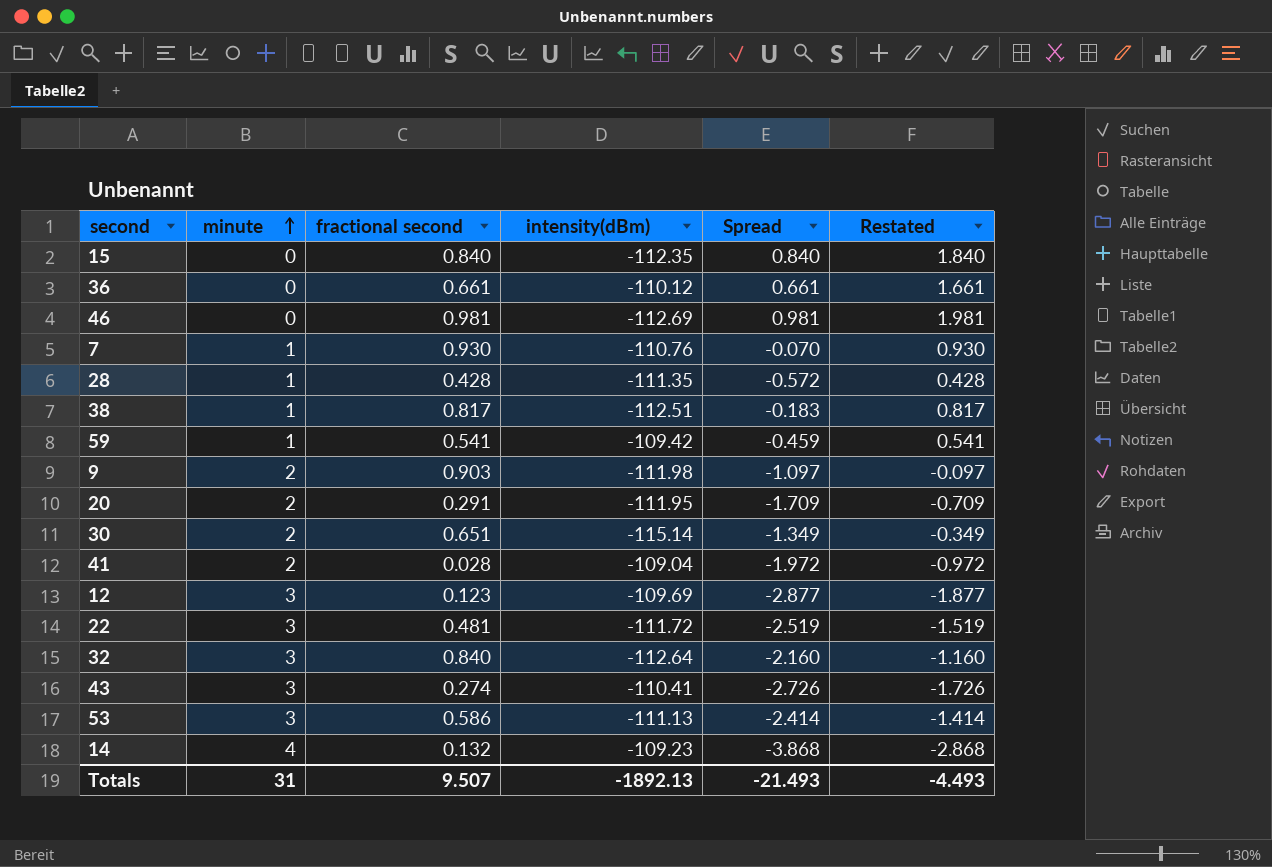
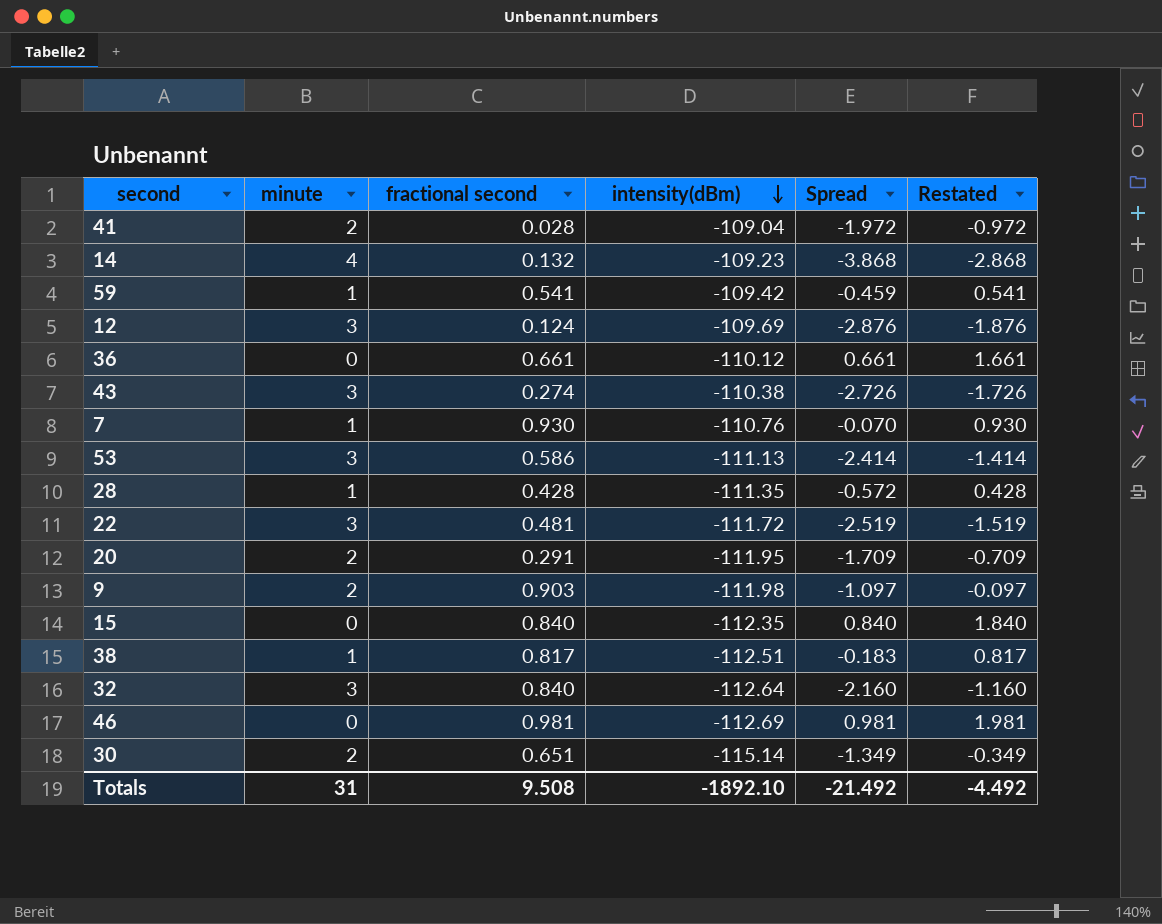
row order: minute ascending -> intensity(dBm) descending
12 | fractional second: 0.123 -> 0.124
12 | Spread: -2.877 -> -2.876
12 | Restated: -1.877 -> -1.876
43 | intensity(dBm): -110.41 -> -110.38
Totals | fractional second: 9.507 -> 9.508
Totals | intensity(dBm): -1892.13 -> -1892.10
Totals | Spread: -21.493 -> -21.492
Totals | Restated: -4.493 -> -4.492

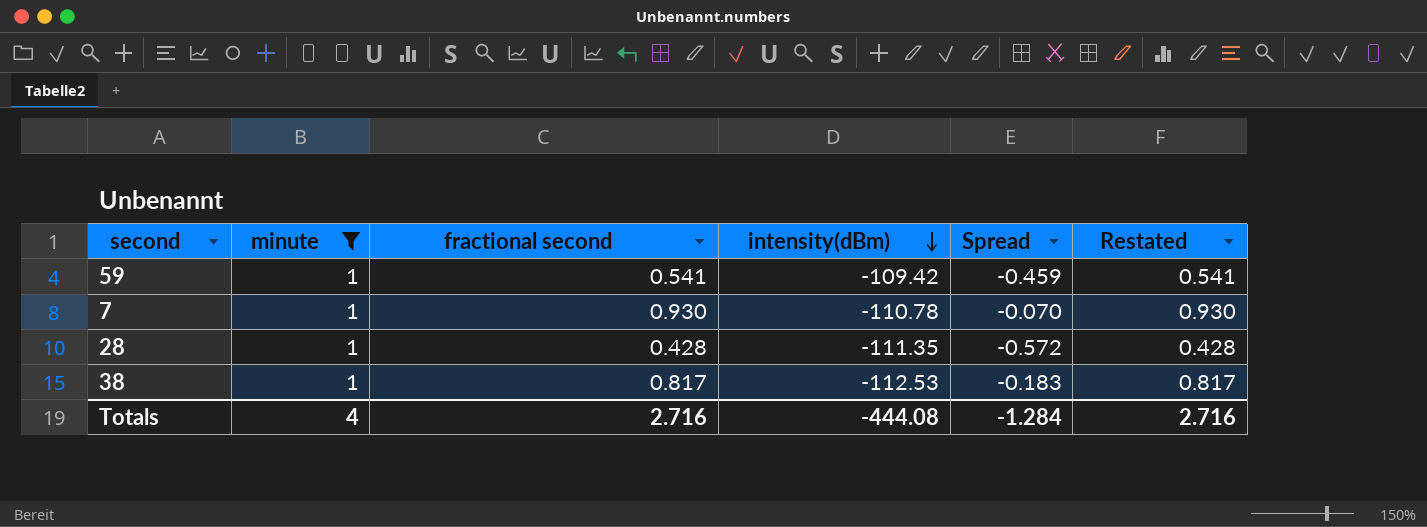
filter: none -> minute = 1
7 | intensity(dBm): -110.76 -> -110.78
38 | intensity(dBm): -112.51 -> -112.53
Totals | minute: 31 -> 4
Totals | fractional second: 9.508 -> 2.716
Totals | intensity(dBm): -1892.10 -> -444.08
Totals | Spread: -21.492 -> -1.284
Totals | Restated: -4.492 -> 2.716

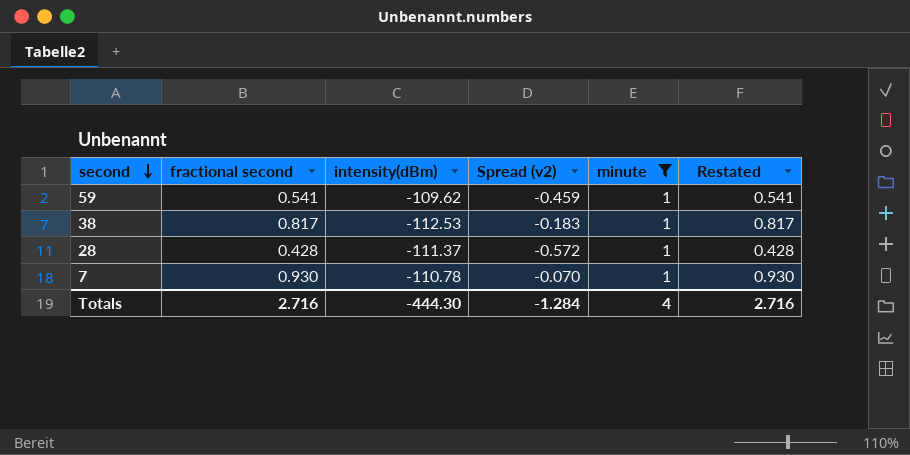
row order: intensity(dBm) descending -> second descending
column name: Spread -> Spread (v2)
column minute | position: 2 -> 5
59 | intensity(dBm): -109.42 -> -109.62
28 | intensity(dBm): -111.35 -> -111.37
Totals | intensity(dBm): -444.08 -> -444.30

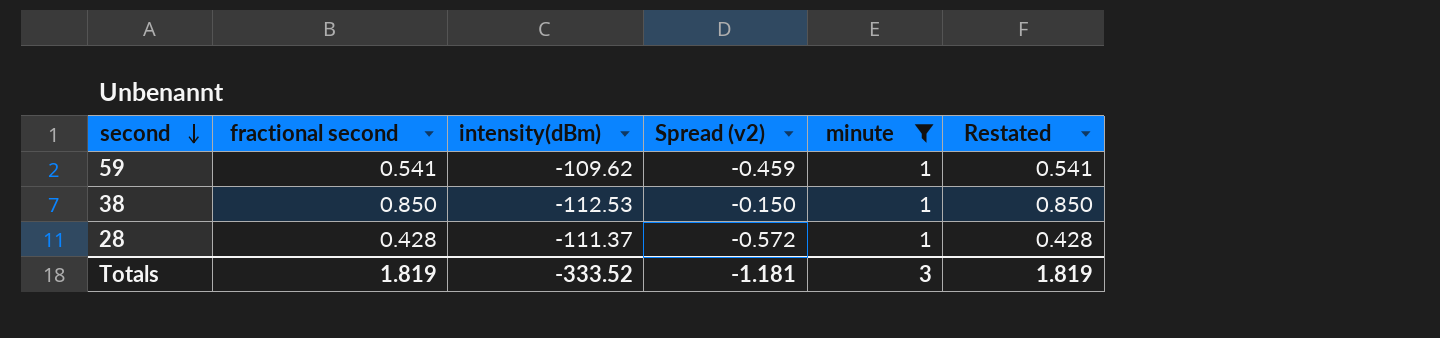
row 7: 0.930 | -110.78 | -0.070 | 1 | 0.930 -> none
38 | fractional second: 0.817 -> 0.850
38 | Spread (v2): -0.183 -> -0.150
38 | Restated: 0.817 -> 0.850
Totals | fractional second: 2.716 -> 1.819
Totals | intensity(dBm): -444.30 -> -333.52
Totals | Spread (v2): -1.284 -> -1.181
Totals | minute: 4 -> 3
Totals | Restated: 2.716 -> 1.819

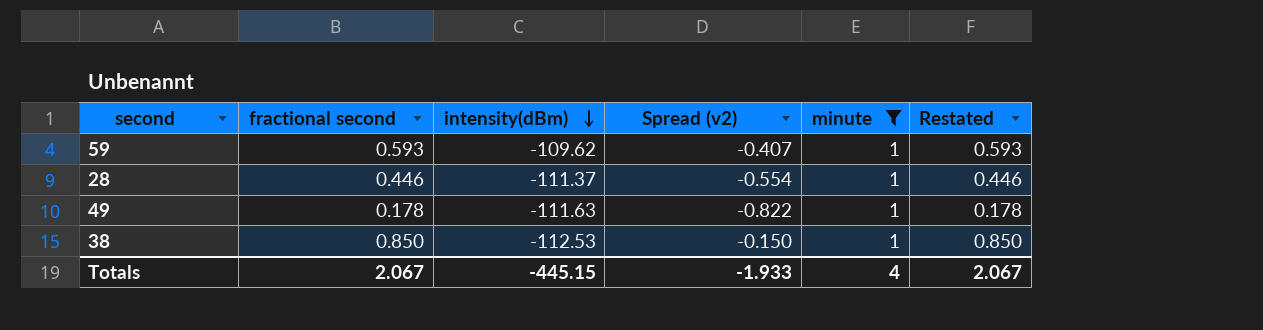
row order: second descending -> intensity(dBm) descending
59 | fractional second: 0.541 -> 0.593
59 | Spread (v2): -0.459 -> -0.407
59 | Restated: 0.541 -> 0.593
28 | fractional second: 0.428 -> 0.446
28 | Spread (v2): -0.572 -> -0.554
28 | Restated: 0.428 -> 0.446
row 49: none -> 0.178 | -111.63 | -0.822 | 1 | 0.178
Totals | fractional second: 1.819 -> 2.067
Totals | intensity(dBm): -333.52 -> -445.15
Totals | Spread (v2): -1.181 -> -1.933
Totals | minute: 3 -> 4
Totals | Restated: 1.819 -> 2.067

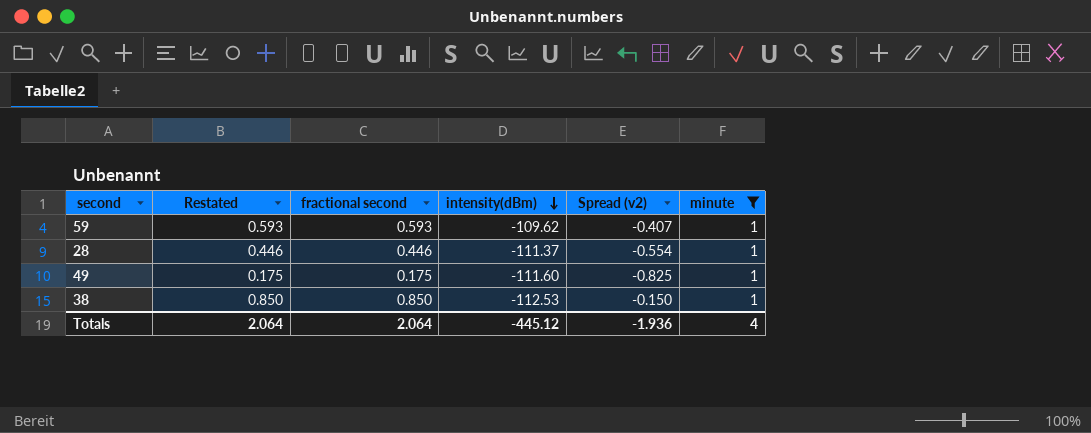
column Restated | position: 6 -> 2
49 | Restated: 0.178 -> 0.175
49 | fractional second: 0.178 -> 0.175
49 | intensity(dBm): -111.63 -> -111.60
49 | Spread (v2): -0.822 -> -0.825
Totals | Restated: 2.067 -> 2.064
Totals | fractional second: 2.067 -> 2.064
Totals | intensity(dBm): -445.15 -> -445.12
Totals | Spread (v2): -1.933 -> -1.936

